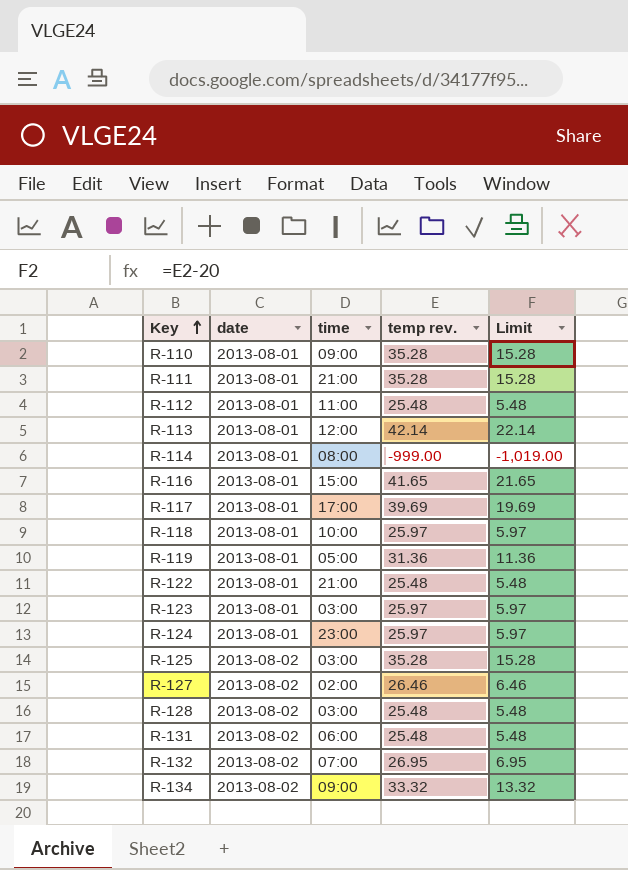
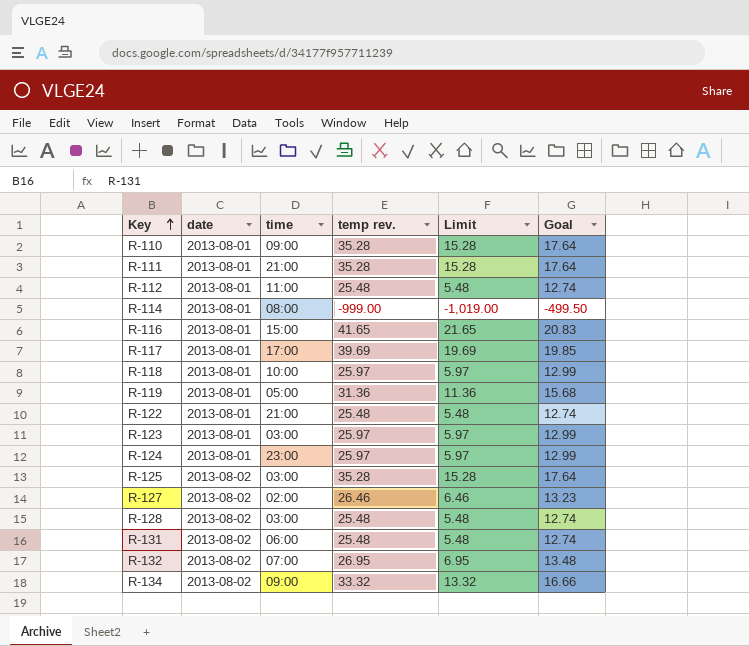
column Goal | formula: none -> [temp rev.] * 0.5
row R-113: 2013-08-01 | 12:00 | 42.14 | 22.14 -> none

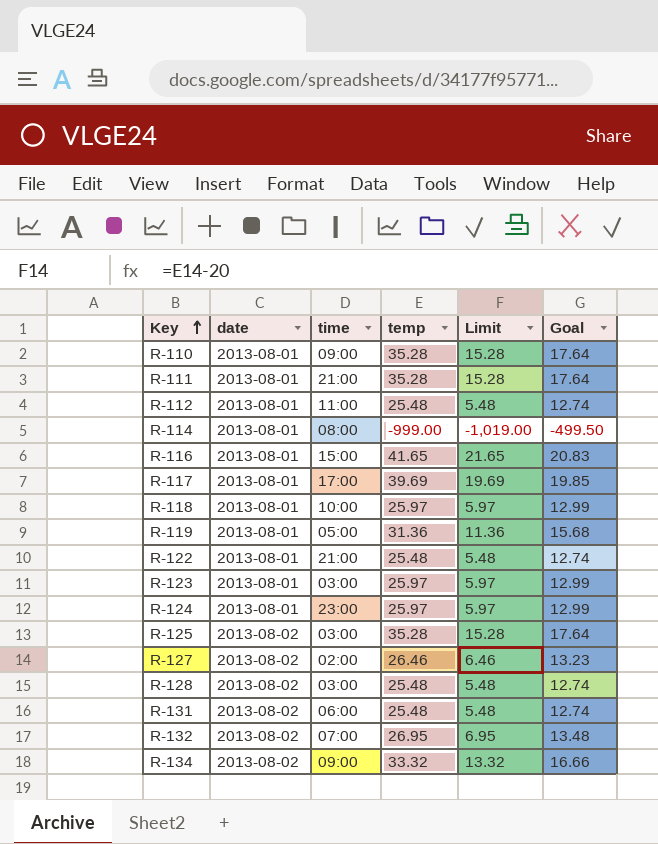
column name: temp rev. -> temp

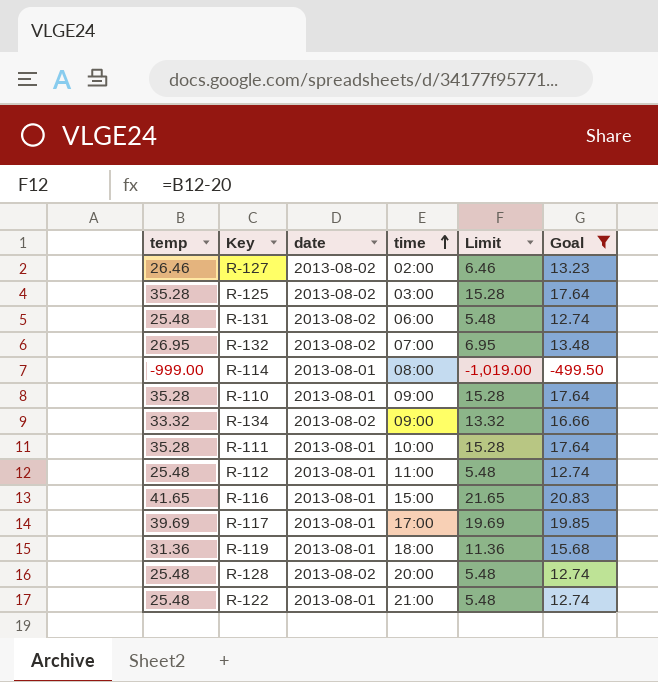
filter: none -> Goal != 12.99
row order: Key ascending -> time ascending
column temp | position: 4 -> 1
R-111 | time: 21:00 -> 10:00
R-119 | time: 05:00 -> 18:00
R-128 | time: 03:00 -> 20:00

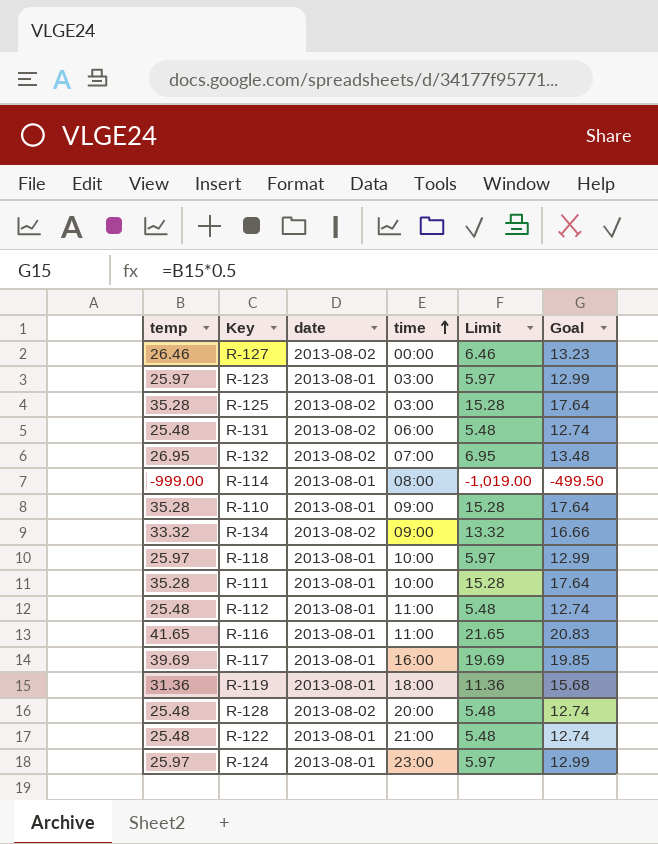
filter: Goal != 12.99 -> none
R-127 | time: 02:00 -> 00:00
R-116 | time: 15:00 -> 11:00
R-117 | time: 17:00 -> 16:00

